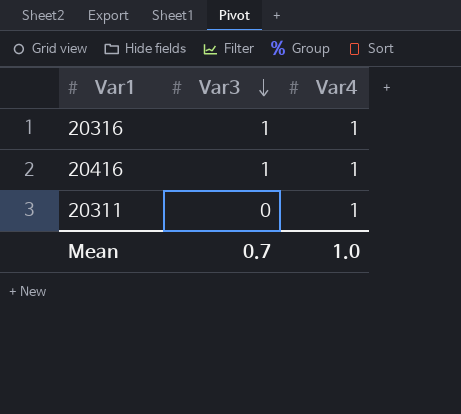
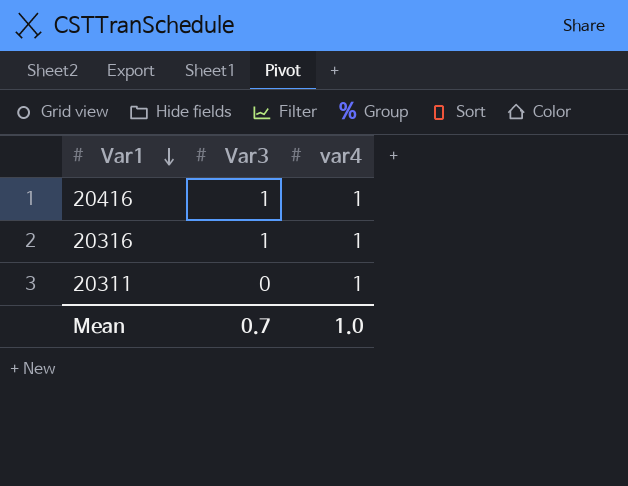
row order: Var3 descending -> Var1 descending
column name: Var4 -> var4

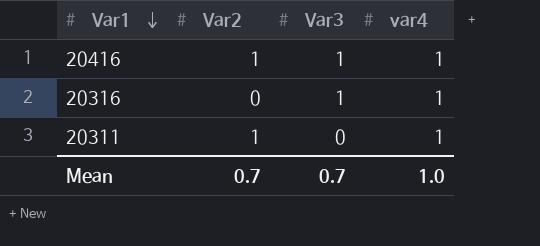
column Var2 | position: none -> 2

